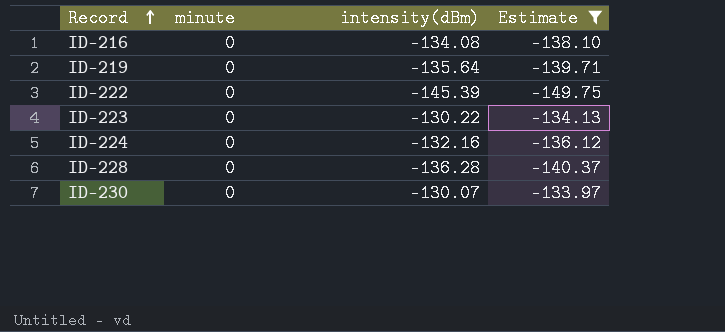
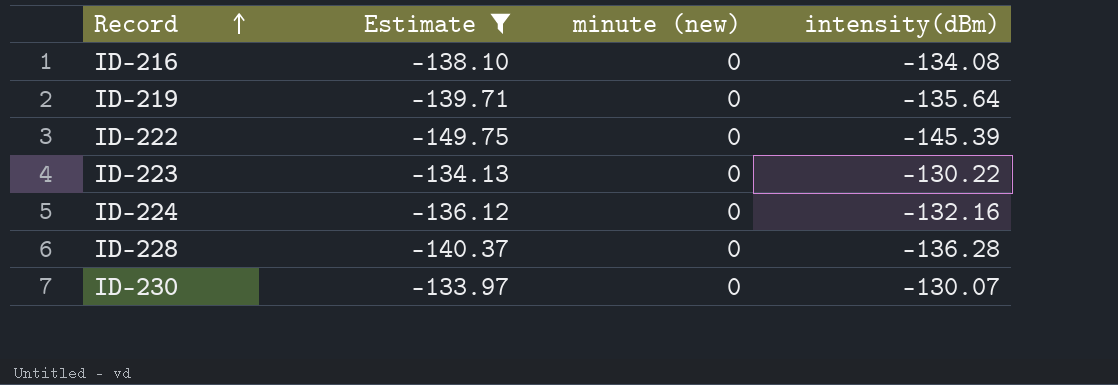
column Estimate | position: 4 -> 2
column name: minute -> minute (new)

